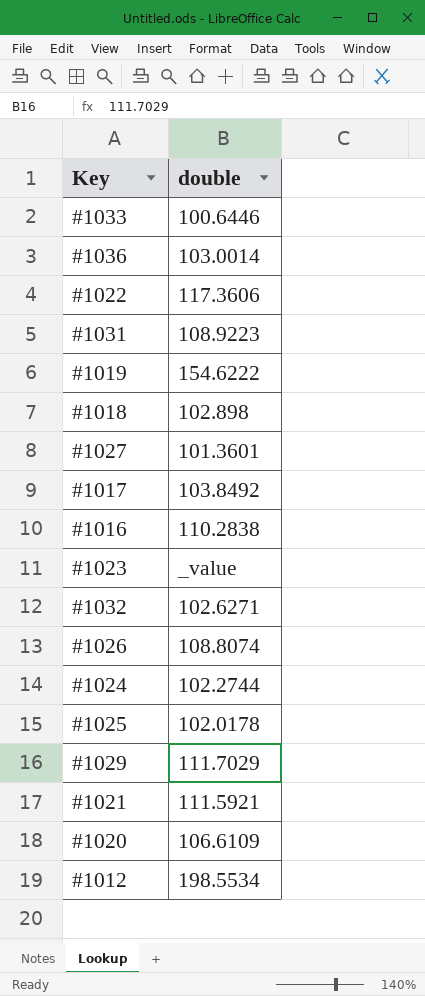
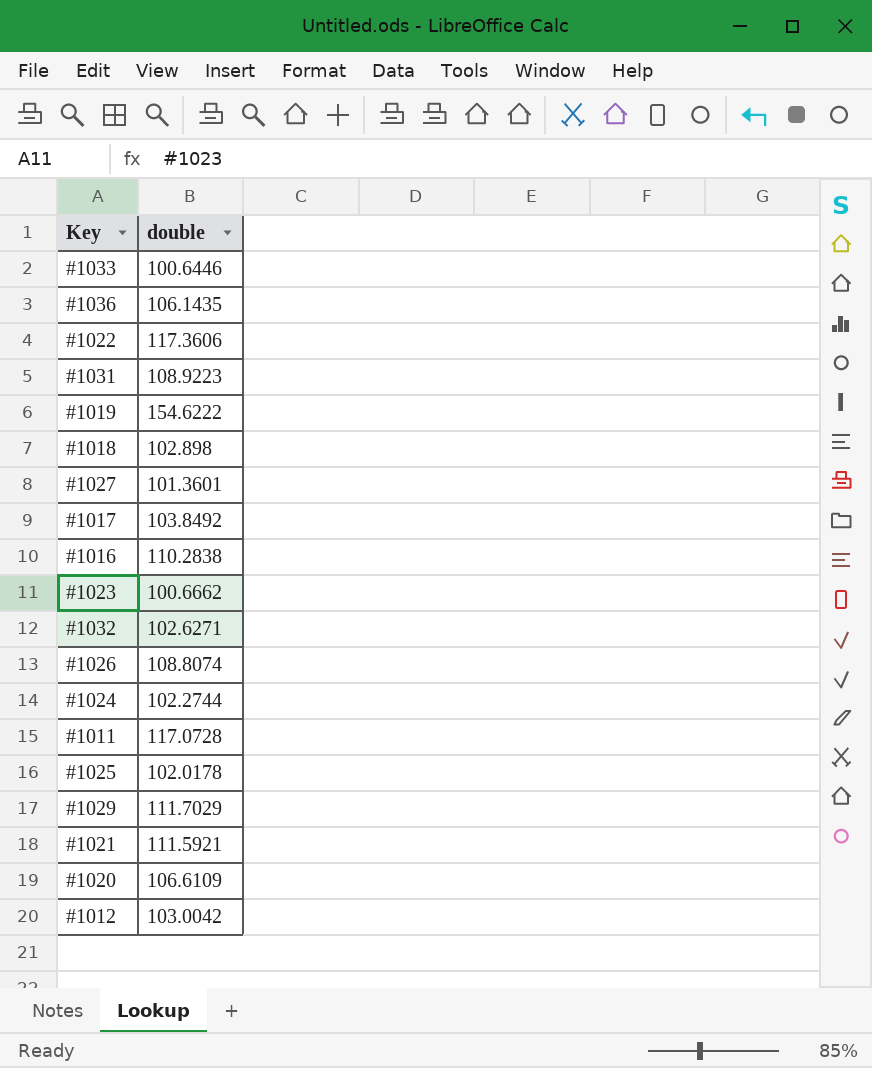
#1036 | double: 103.0014 -> 106.1435
#1023 | double: _value -> 100.6662
row #1011: none -> 117.0728
#1012 | double: 198.5534 -> 103.0042

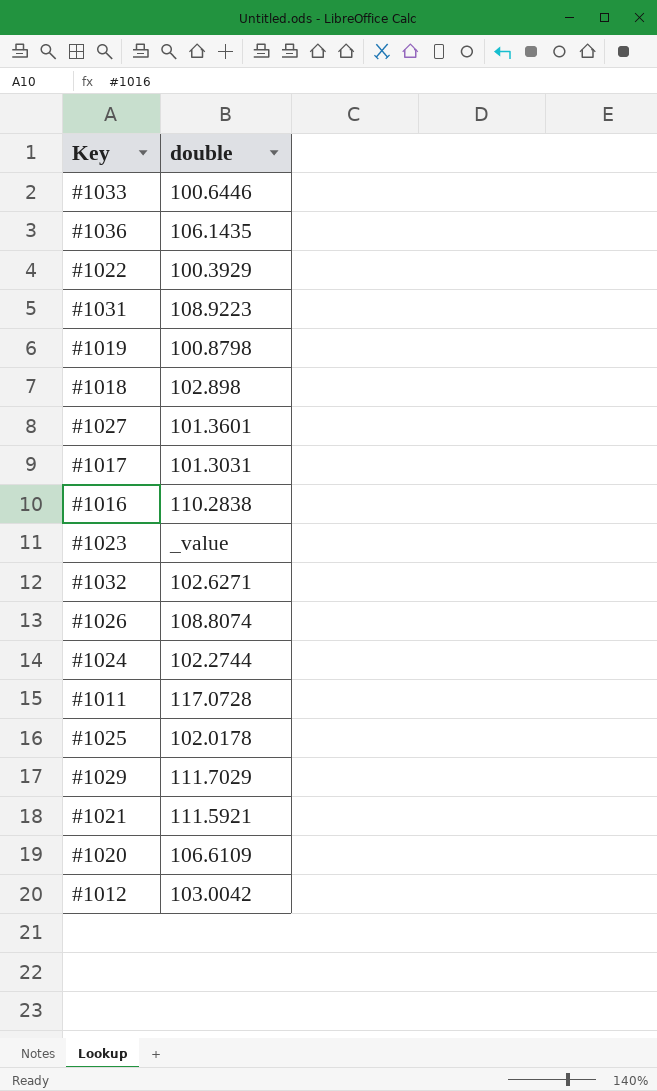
#1022 | double: 117.3606 -> 100.3929
#1019 | double: 154.6222 -> 100.8798
#1017 | double: 103.8492 -> 101.3031
#1023 | double: 100.6662 -> _value

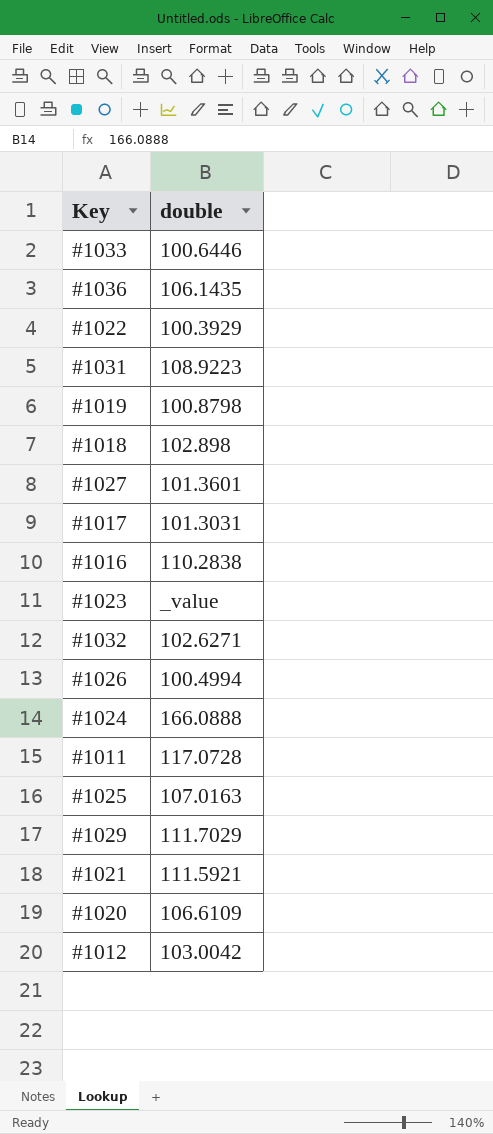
#1026 | double: 108.8074 -> 100.4994
#1024 | double: 102.2744 -> 166.0888
#1025 | double: 102.0178 -> 107.0163

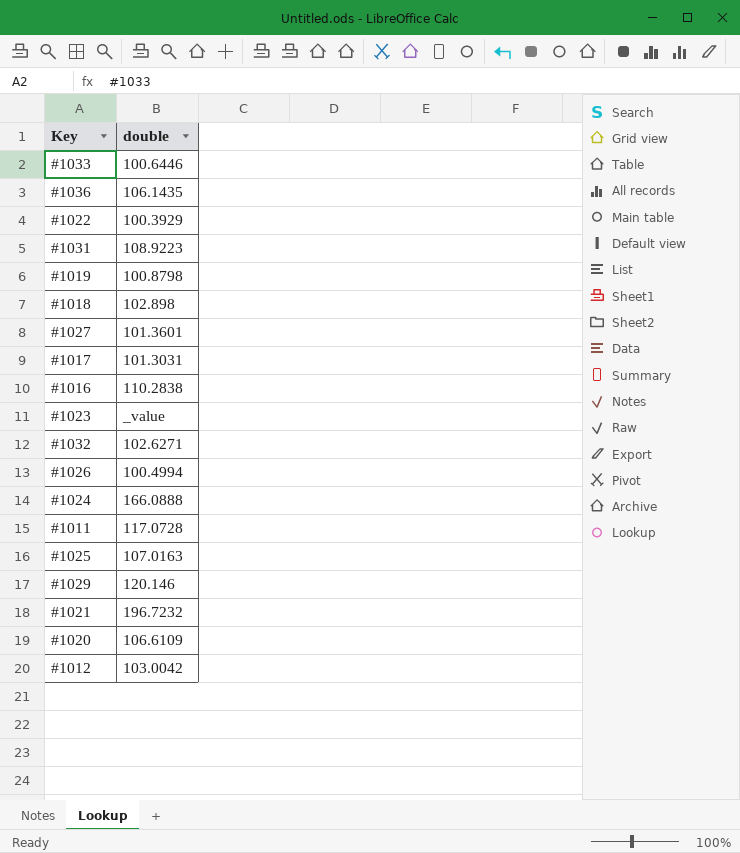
#1029 | double: 111.7029 -> 120.146
#1021 | double: 111.5921 -> 196.7232

